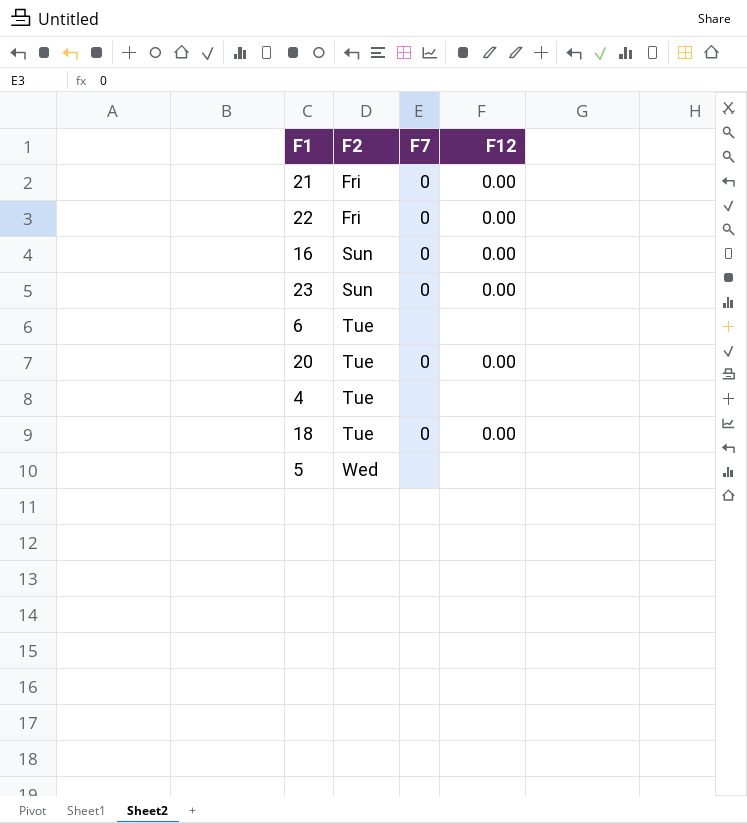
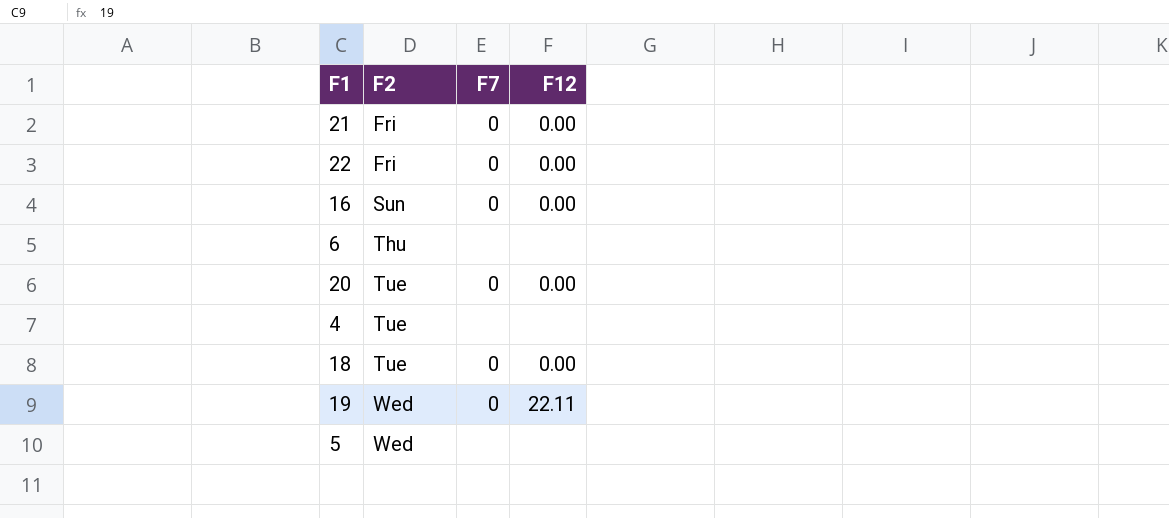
row 23: Sun | 0 | 0.00 -> none
6 | F2: Tue -> Thu
row 19: none -> Wed | 0 | 22.11

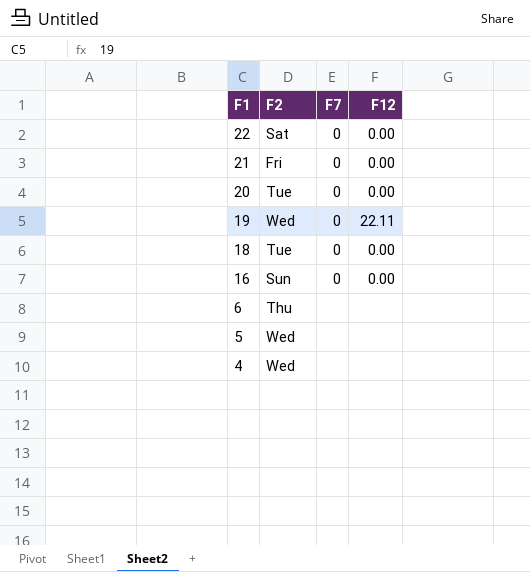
row order: F2 ascending -> F1 descending
22 | F2: Fri -> Sat
4 | F2: Tue -> Wed

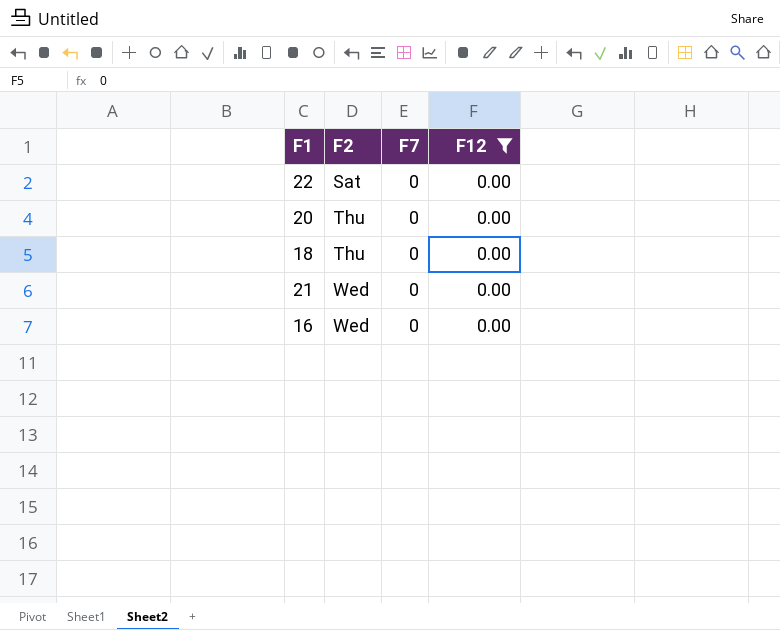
filter: none -> F12 = 0.00
row order: F1 descending -> F2 ascending
20 | F2: Tue -> Thu
18 | F2: Tue -> Thu
21 | F2: Fri -> Wed
16 | F2: Sun -> Wed

